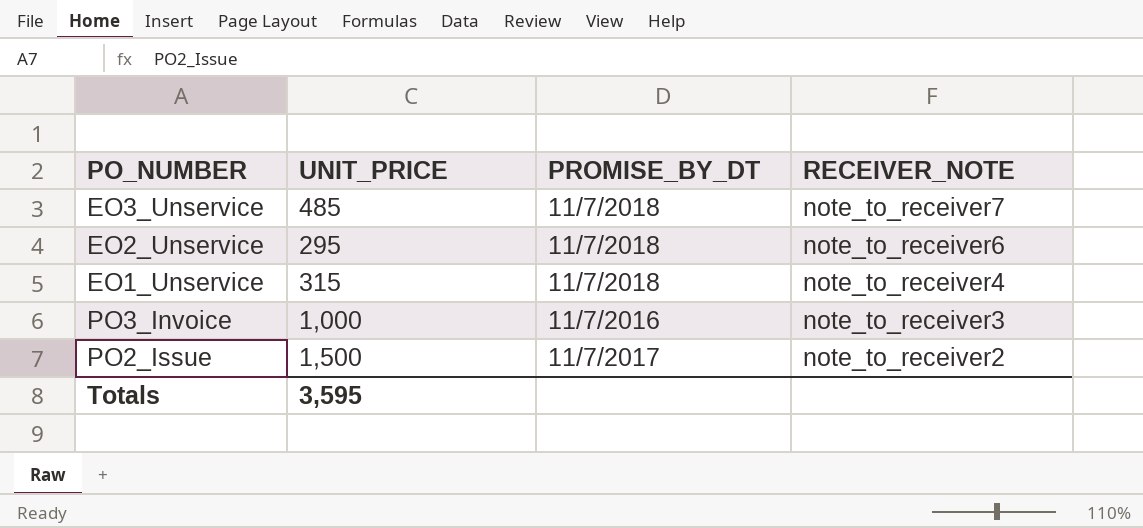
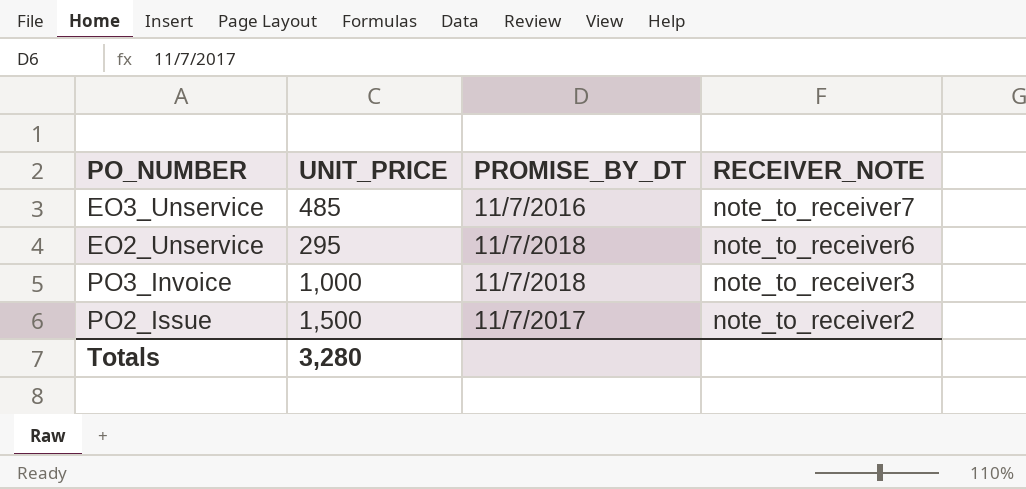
row EO1_Unservice: 315 | 11/7/2018 | note_to_receiver4 -> none
EO3_Unservice | PROMISE_BY_DT: 11/7/2018 -> 11/7/2016
PO3_Invoice | PROMISE_BY_DT: 11/7/2016 -> 11/7/2018
Totals | UNIT_PRICE: 3,595 -> 3,280

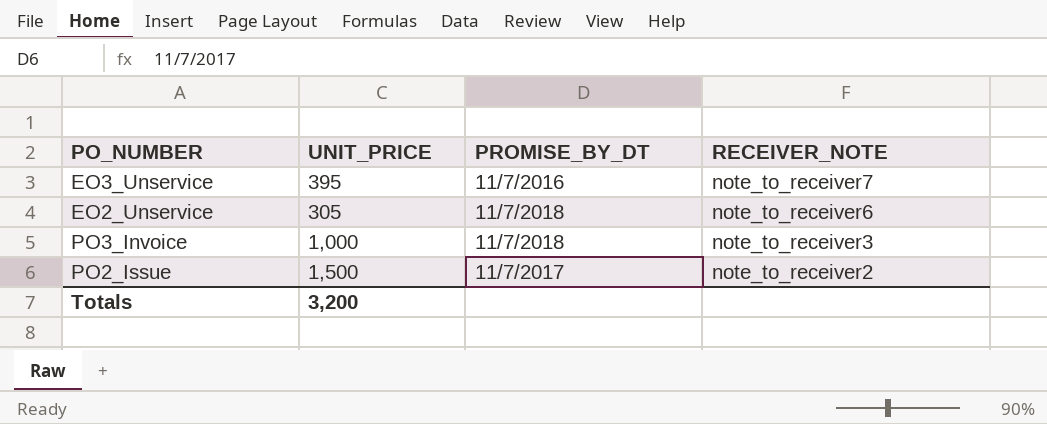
EO3_Unservice | UNIT_PRICE: 485 -> 395
EO2_Unservice | UNIT_PRICE: 295 -> 305
Totals | UNIT_PRICE: 3,280 -> 3,200

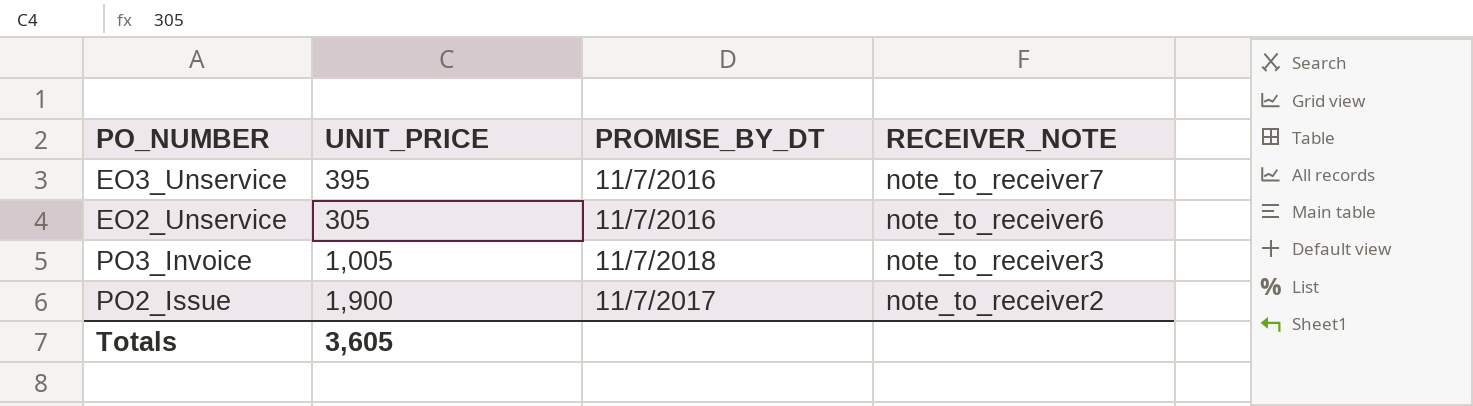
EO2_Unservice | PROMISE_BY_DT: 11/7/2018 -> 11/7/2016
PO3_Invoice | UNIT_PRICE: 1,000 -> 1,005
PO2_Issue | UNIT_PRICE: 1,500 -> 1,900
Totals | UNIT_PRICE: 3,200 -> 3,605

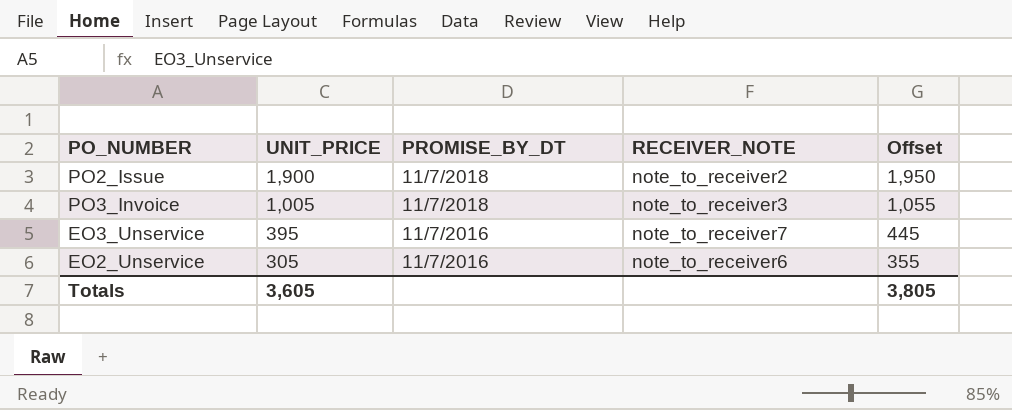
row order: RECEIVER_NOTE descending -> UNIT_PRICE descending
column Offset | formula: none -> [UNIT_PRICE] + 50
PO2_Issue | PROMISE_BY_DT: 11/7/2017 -> 11/7/2018

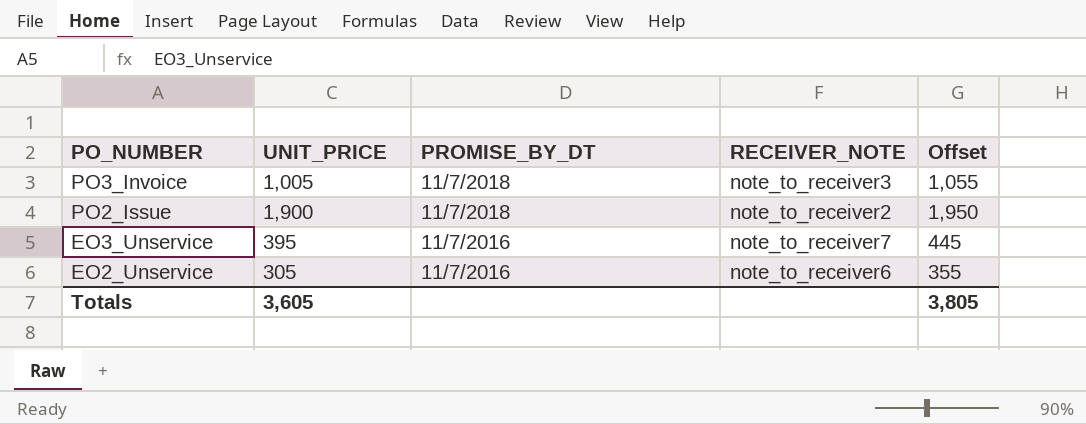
row order: UNIT_PRICE descending -> PO_NUMBER descending

